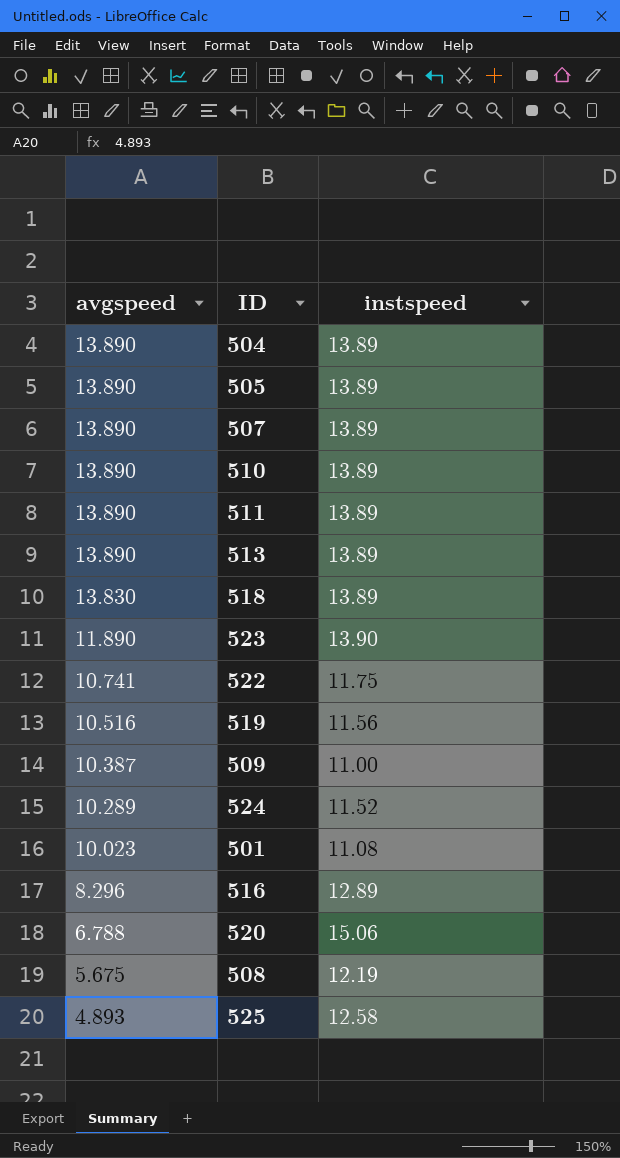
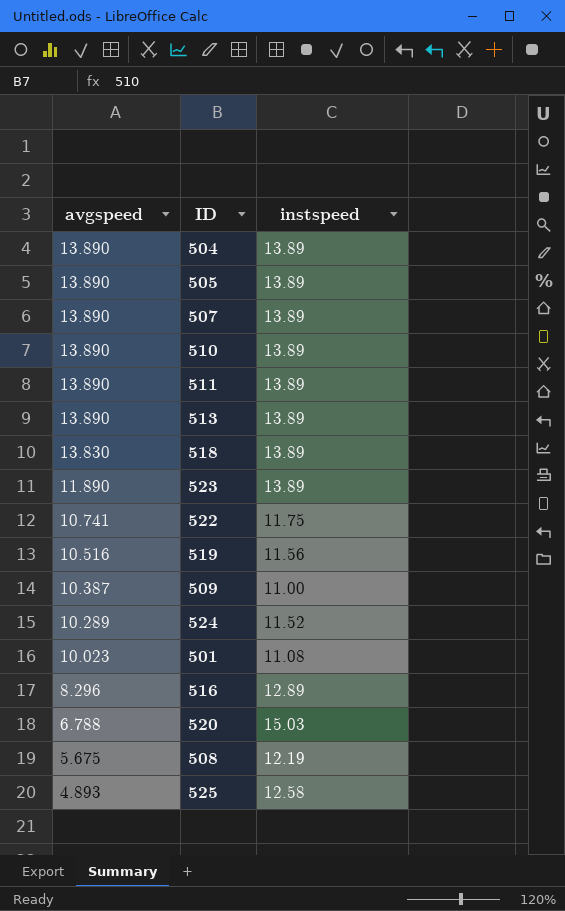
523 | instspeed: 13.90 -> 13.89
520 | instspeed: 15.06 -> 15.03

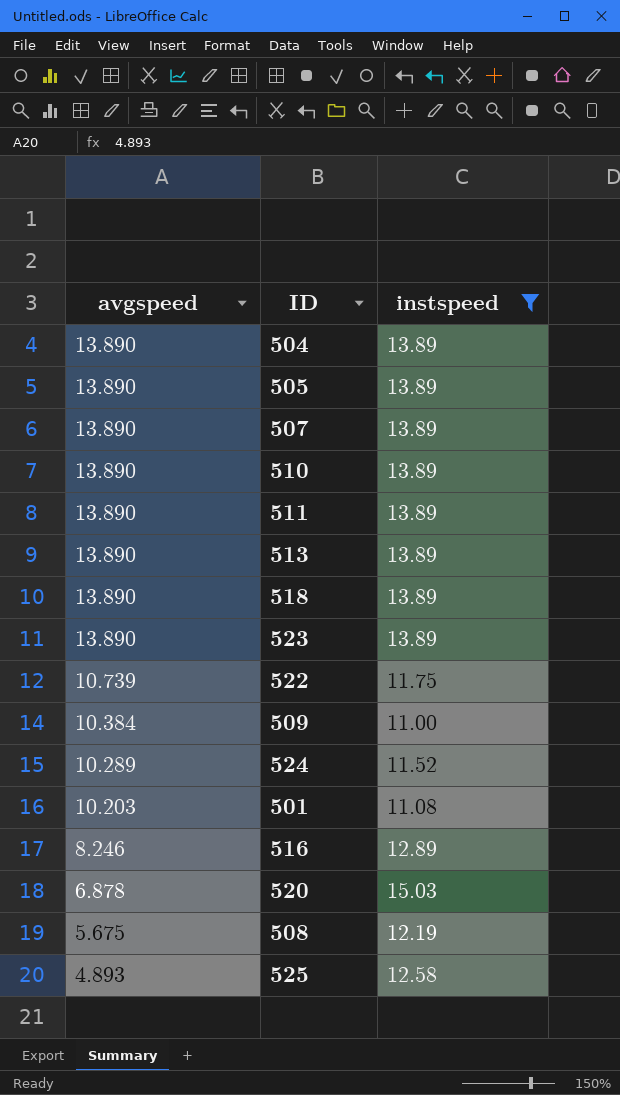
filter: none -> instspeed != 11.56
518 | avgspeed: 13.830 -> 13.890
523 | avgspeed: 11.890 -> 13.890
522 | avgspeed: 10.741 -> 10.739
509 | avgspeed: 10.387 -> 10.384
501 | avgspeed: 10.023 -> 10.203
516 | avgspeed: 8.296 -> 8.246
520 | avgspeed: 6.788 -> 6.878

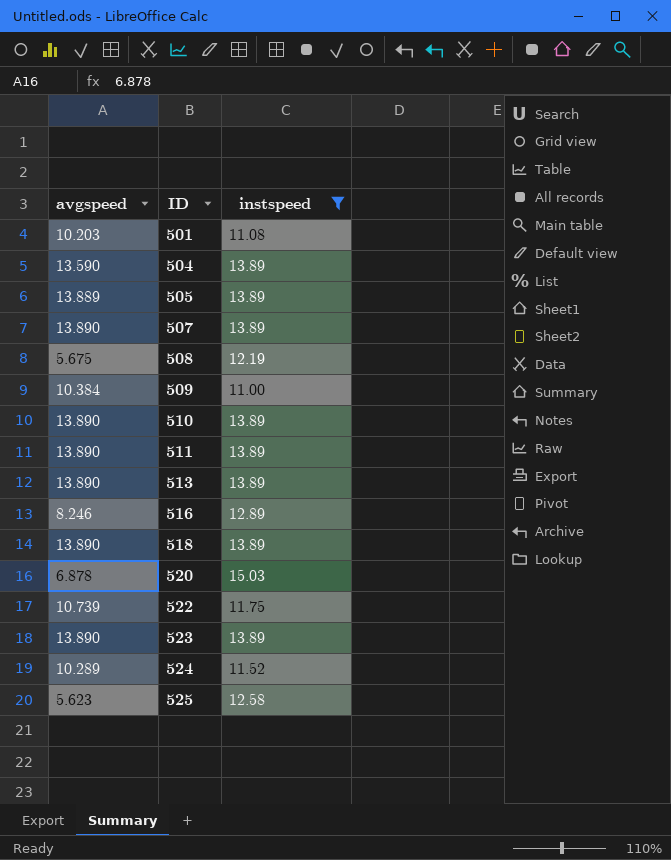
row order: avgspeed descending -> ID ascending
504 | avgspeed: 13.890 -> 13.590
505 | avgspeed: 13.890 -> 13.889
525 | avgspeed: 4.893 -> 5.623

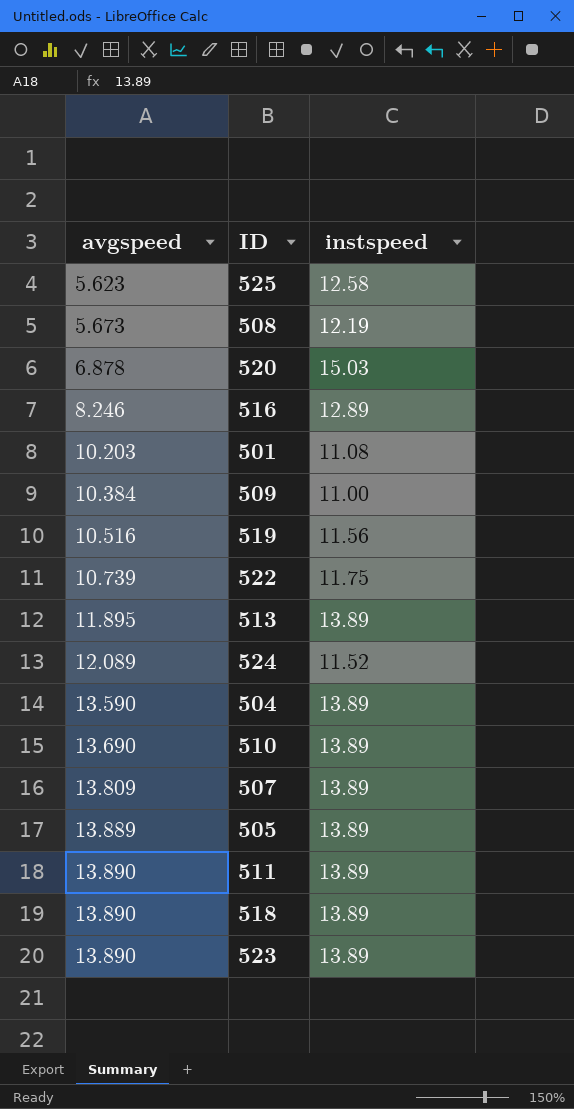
filter: instspeed != 11.56 -> none
row order: ID ascending -> avgspeed ascending
508 | avgspeed: 5.675 -> 5.673
513 | avgspeed: 13.890 -> 11.895
524 | avgspeed: 10.289 -> 12.089
510 | avgspeed: 13.890 -> 13.690
507 | avgspeed: 13.890 -> 13.809

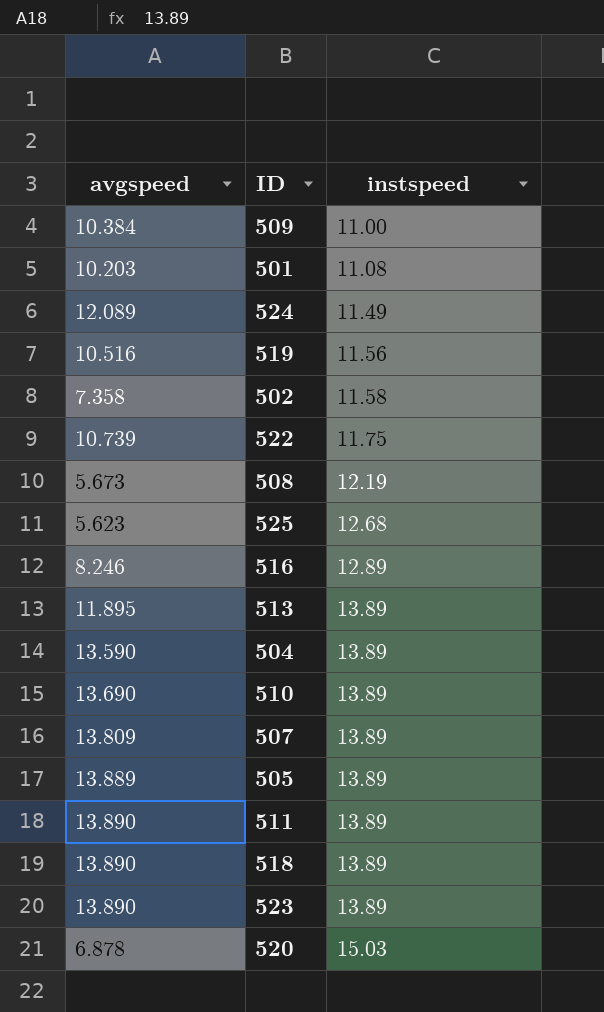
row order: avgspeed ascending -> instspeed ascending
524 | instspeed: 11.52 -> 11.49
row 502: none -> 7.358 | 11.58
525 | instspeed: 12.58 -> 12.68

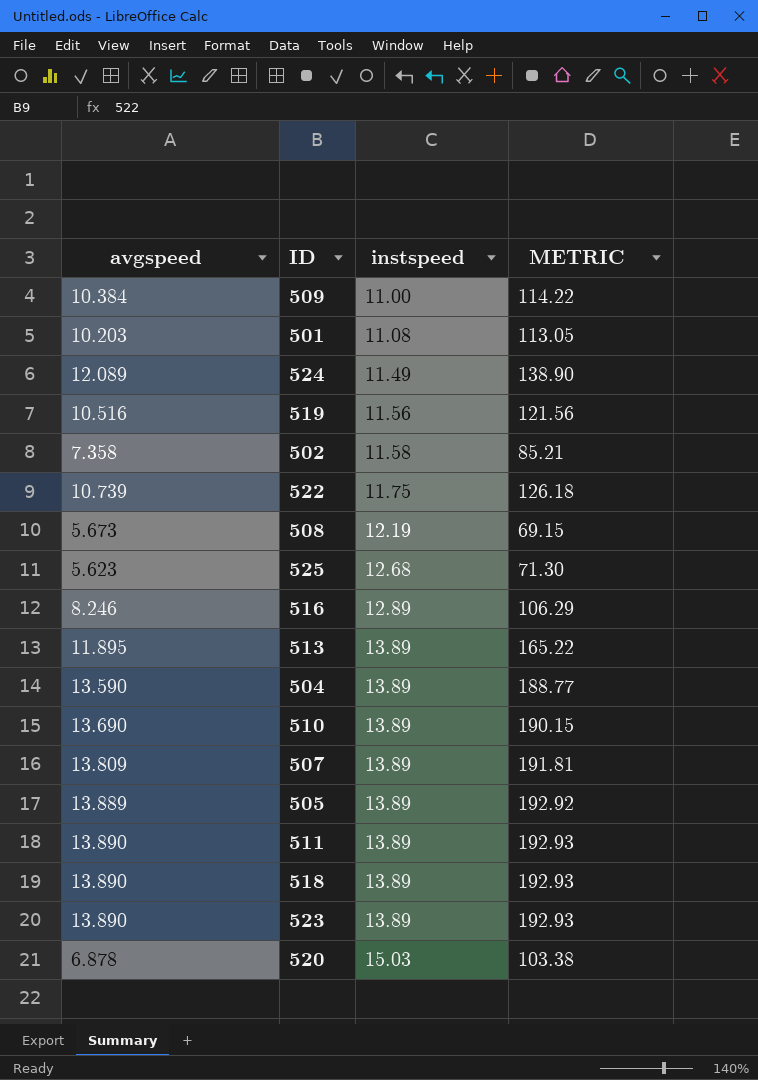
column METRIC | formula: none -> [avgspeed] * [instspeed]

